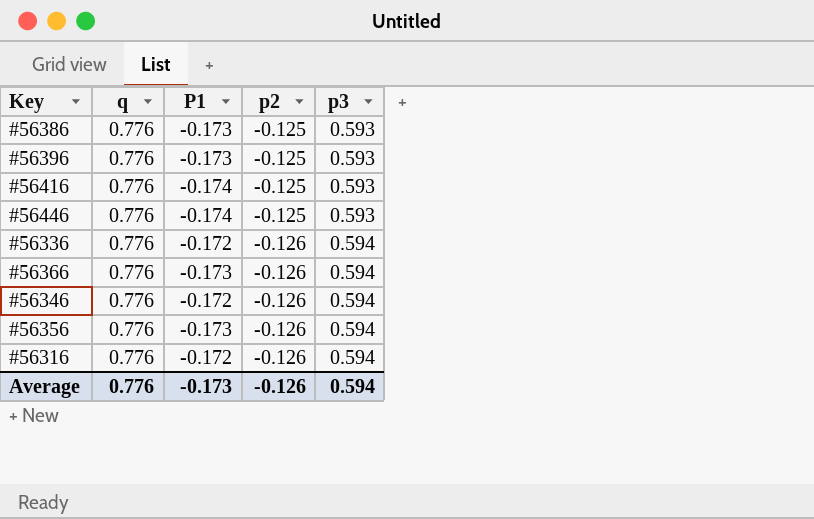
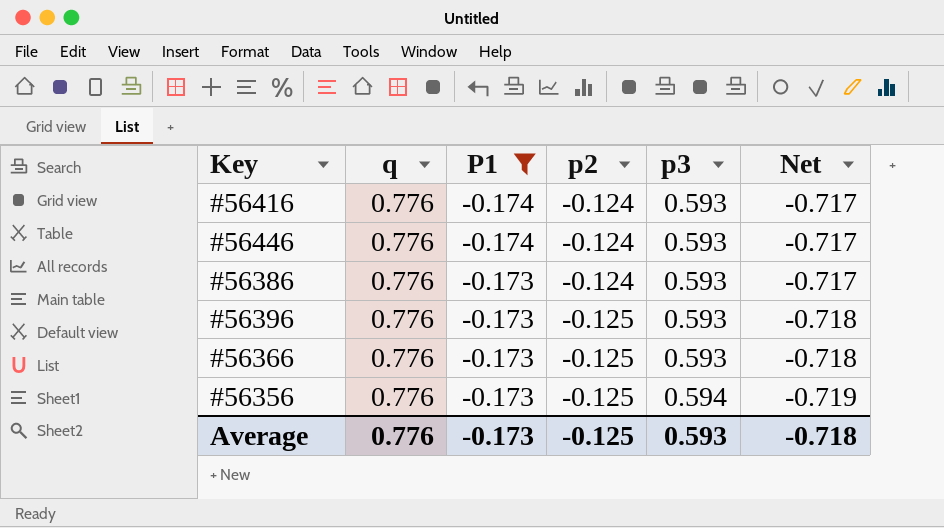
filter: none -> P1 != -0.172
row order: p2 descending -> P1 ascending
column Net | formula: none -> [p2] - [p3]
#56416 | p2: -0.125 -> -0.124
#56446 | p2: -0.125 -> -0.124
#56386 | p2: -0.125 -> -0.124
#56366 | p2: -0.126 -> -0.125
#56366 | p3: 0.594 -> 0.593
#56356 | p2: -0.126 -> -0.125
Average | p2: -0.126 -> -0.125
Average | p3: 0.594 -> 0.593

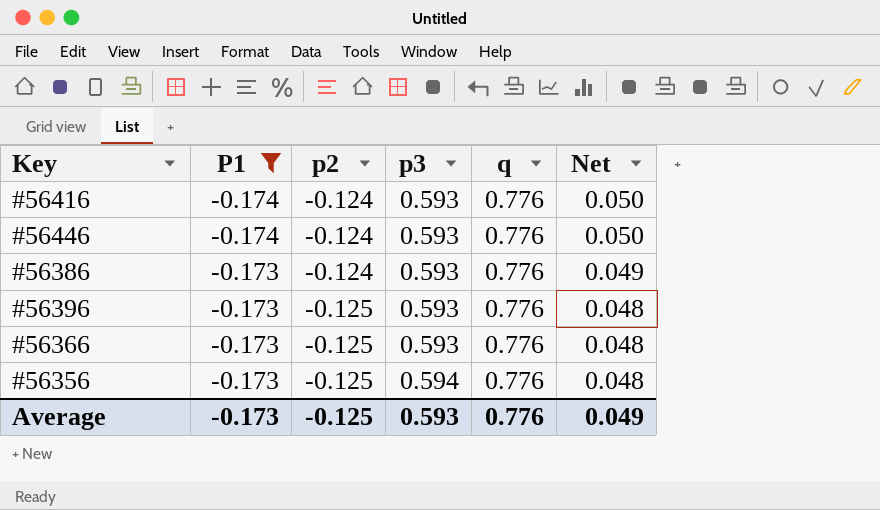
column q | position: 2 -> 5
column Net | formula: [p2] - [p3] -> [p2] - [P1]
Average | Net: -0.718 -> 0.049

